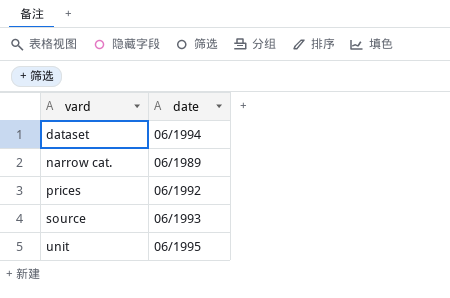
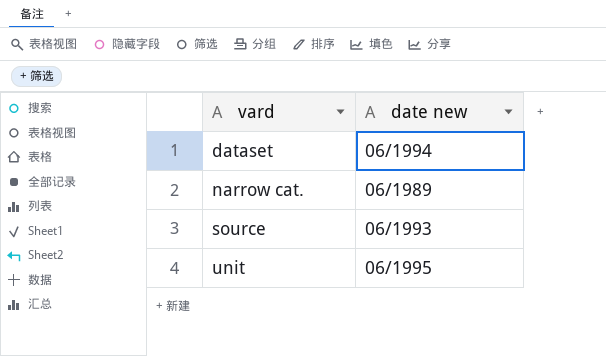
column name: date -> date new
row prices: 06/1992 -> none

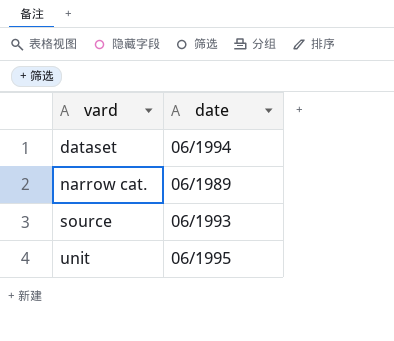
column name: date new -> date

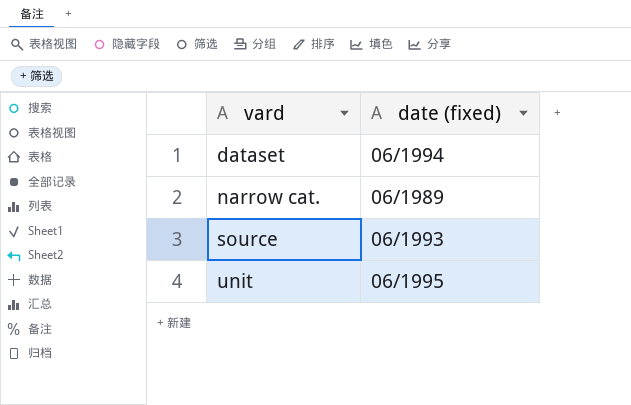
column name: date -> date (fixed)

